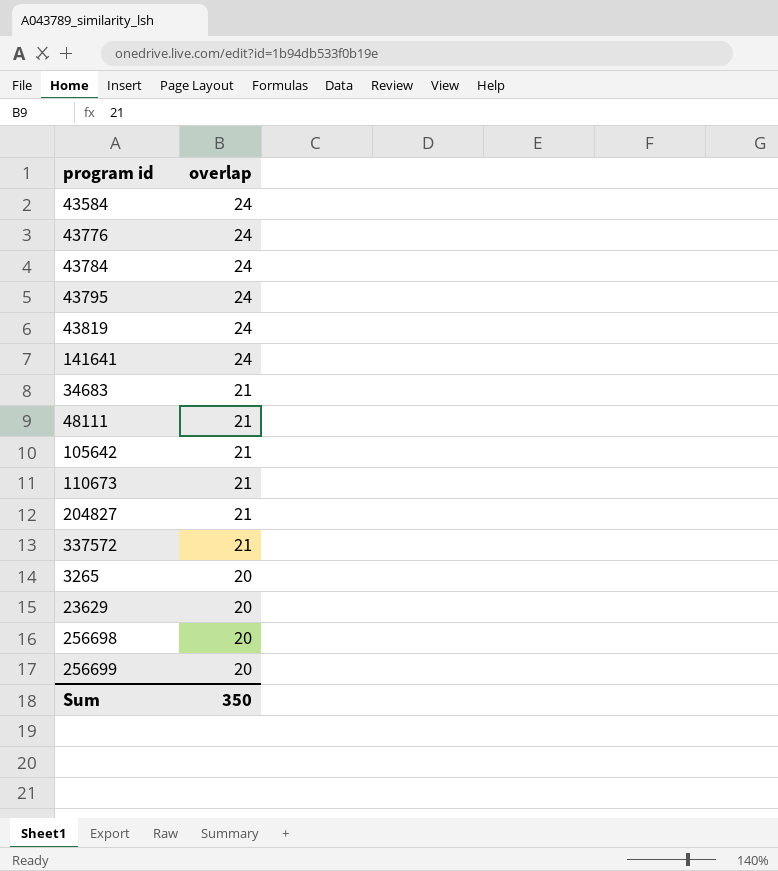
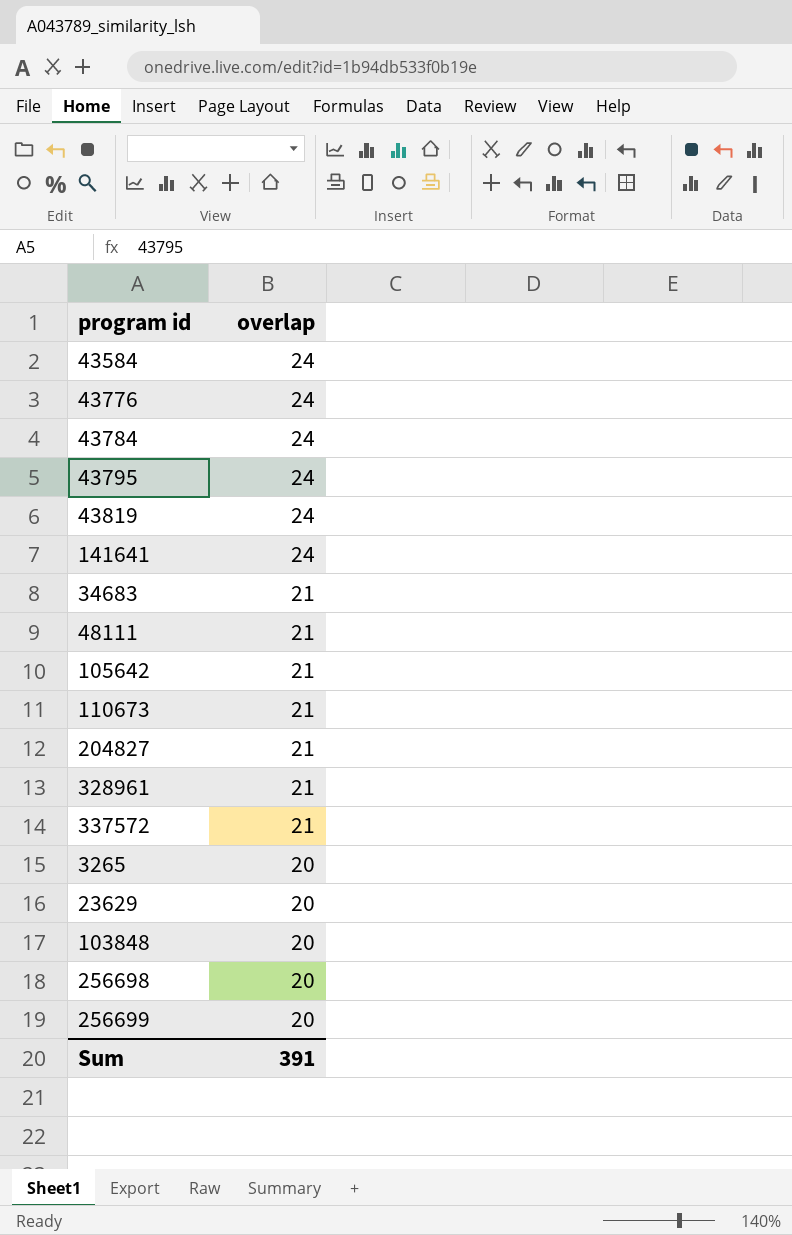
row 328961: none -> 21
row 103848: none -> 20
Sum | overlap: 350 -> 391

